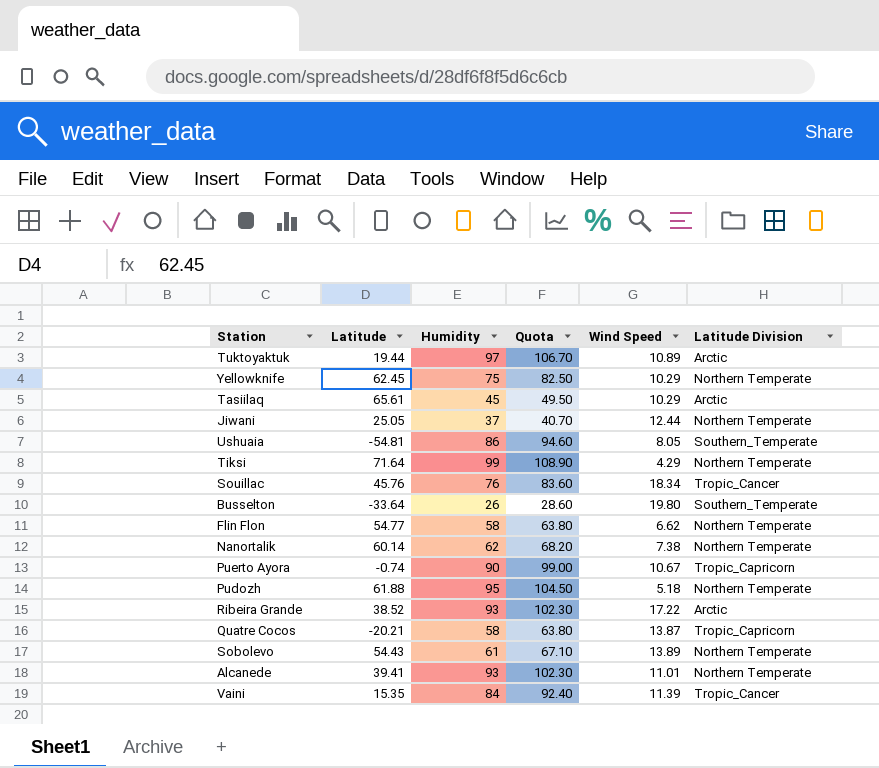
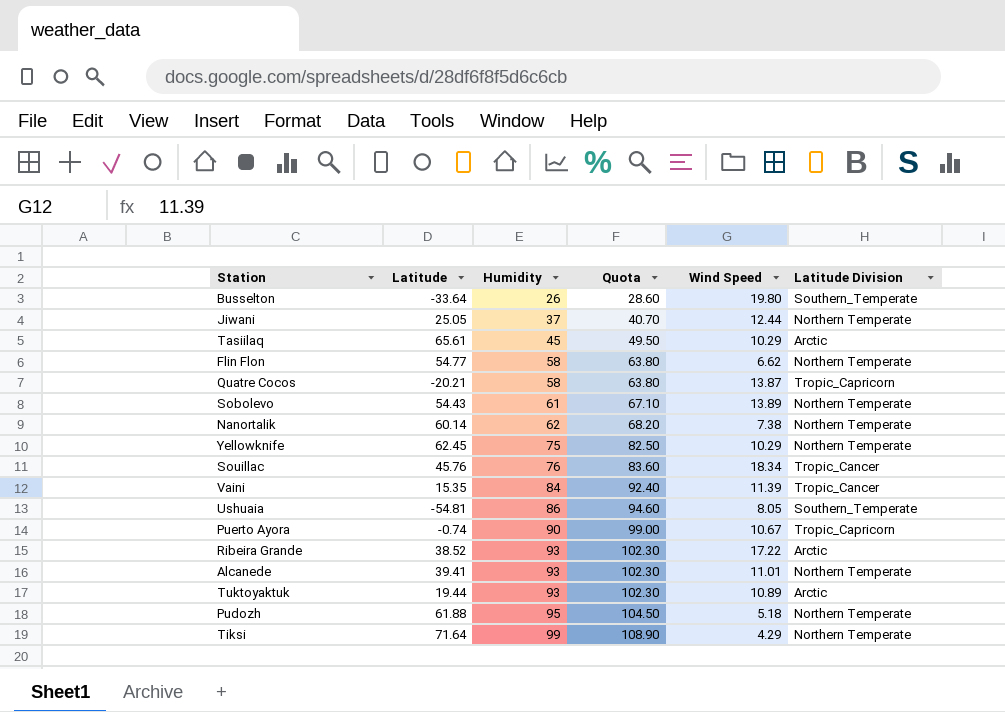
row order: none -> Humidity ascending
Tuktoyaktuk | Humidity: 97 -> 93
Tuktoyaktuk | Quota: 106.70 -> 102.30

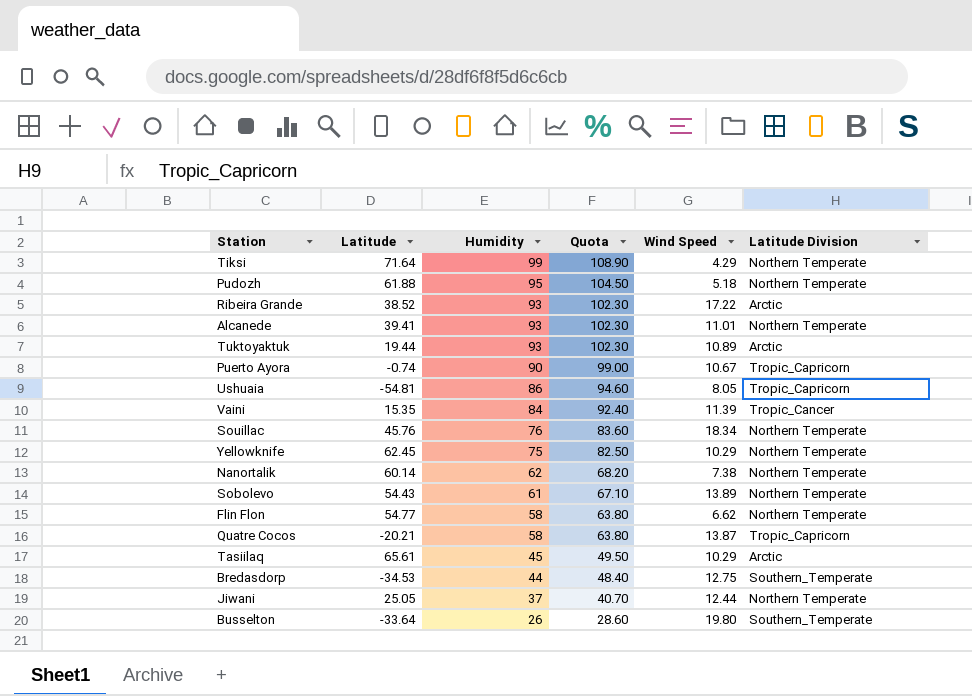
row order: Humidity ascending -> Humidity descending
Ushuaia | Latitude Division: Southern_Temperate -> Tropic_Capricorn
Souillac | Latitude Division: Tropic_Cancer -> Northern Temperate
row Bredasdorp: none -> -34.53 | 44 | 48.40 | 12.75 | Southern_Temperate

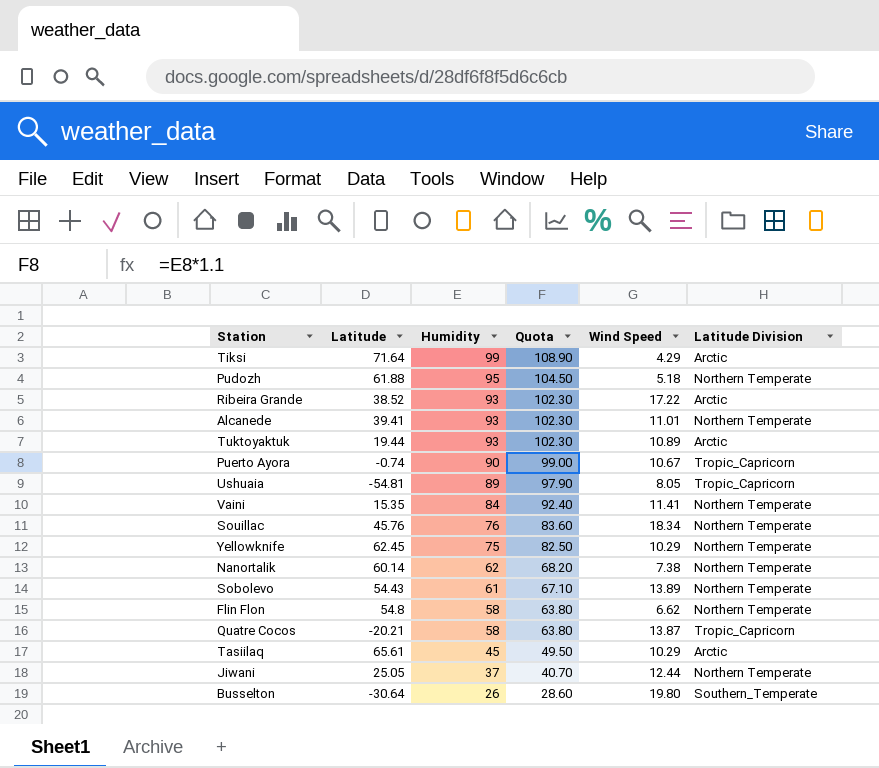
row Bredasdorp: -34.53 | 44 | 48.40 | 12.75 | Southern_Temperate -> none
Tiksi | Latitude Division: Northern Temperate -> Arctic
Ushuaia | Humidity: 86 -> 89
Ushuaia | Quota: 94.60 -> 97.90
Vaini | Wind Speed: 11.39 -> 11.41
Vaini | Latitude Division: Tropic_Cancer -> Northern Temperate
Flin Flon | Latitude: 54.77 -> 54.8
Busselton | Latitude: -33.64 -> -30.64

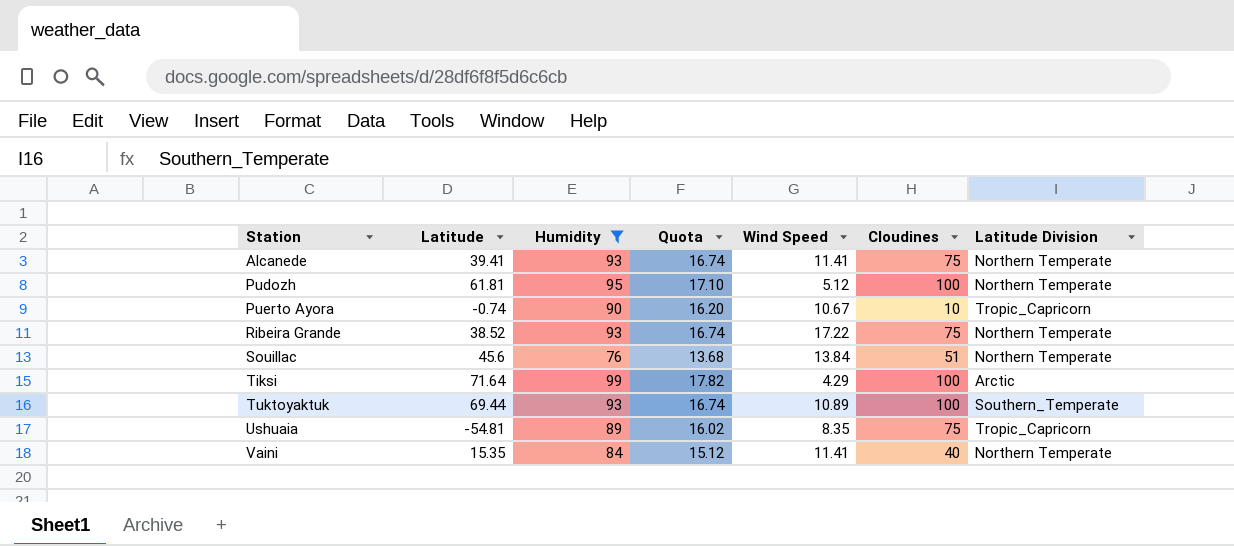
filter: none -> Humidity >= 76
row order: Humidity descending -> Station ascending
column Quota | formula: [Humidity] * 1.1 -> [Humidity] * 0.18
column Cloudines | position: none -> 6
Alcanede | Wind Speed: 11.01 -> 11.41
Pudozh | Latitude: 61.88 -> 61.81
Pudozh | Wind Speed: 5.18 -> 5.12
Ribeira Grande | Latitude Division: Arctic -> Northern Temperate
Souillac | Latitude: 45.76 -> 45.6
Souillac | Wind Speed: 18.34 -> 13.84
Tuktoyaktuk | Latitude: 19.44 -> 69.44
Tuktoyaktuk | Latitude Division: Arctic -> Southern_Temperate
Ushuaia | Wind Speed: 8.05 -> 8.35

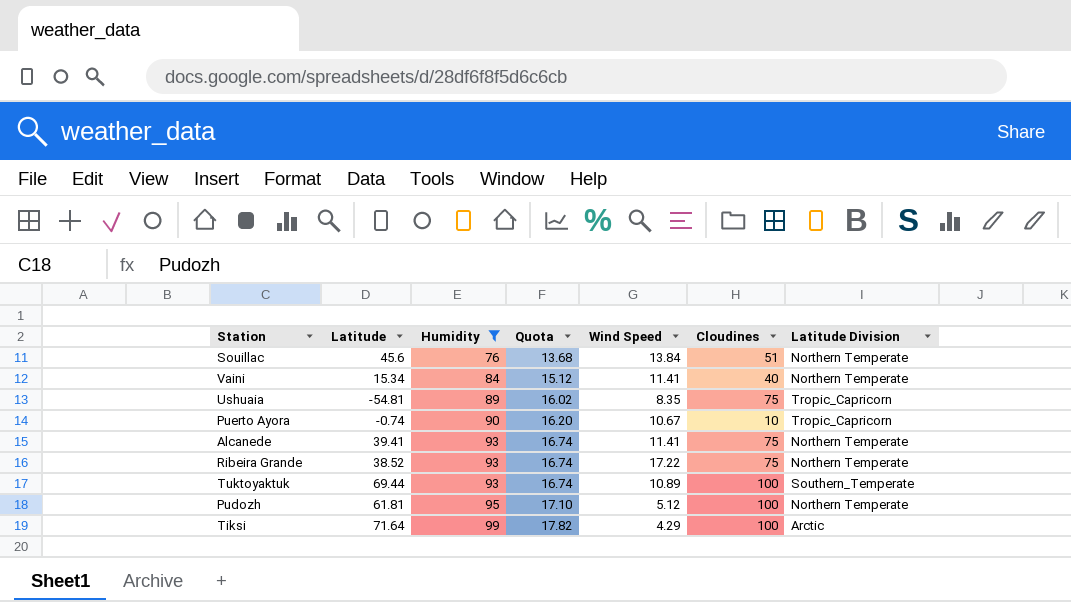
row order: Station ascending -> Humidity ascending
Vaini | Latitude: 15.35 -> 15.34

